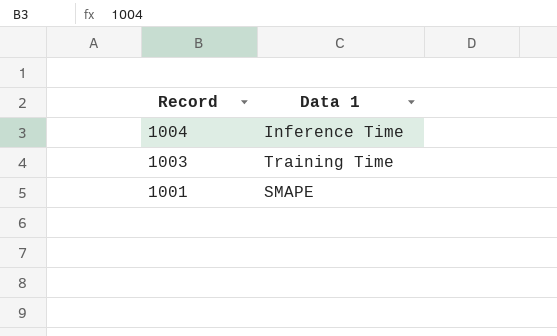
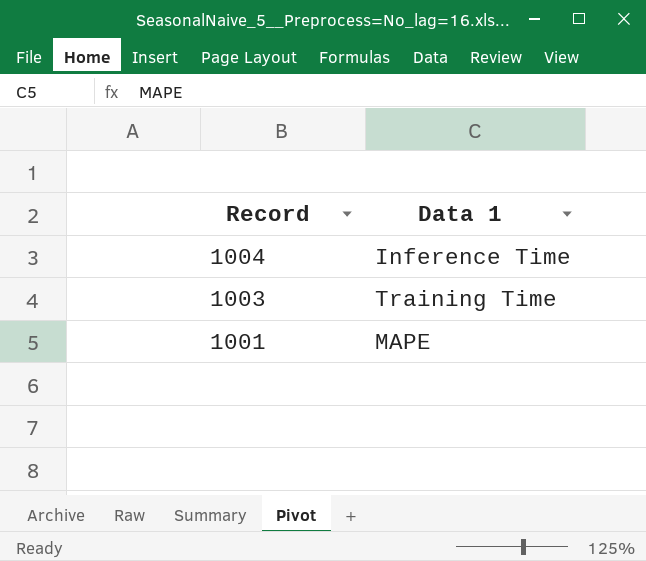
1001 | Data 1: SMAPE -> MAPE

